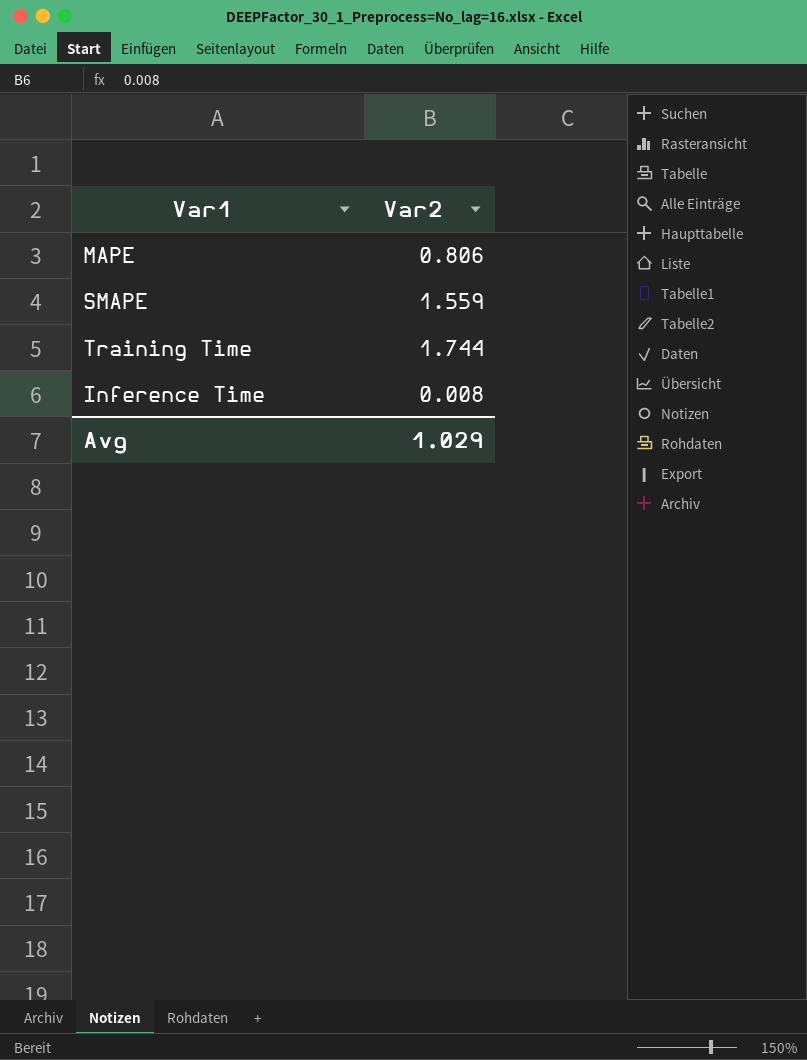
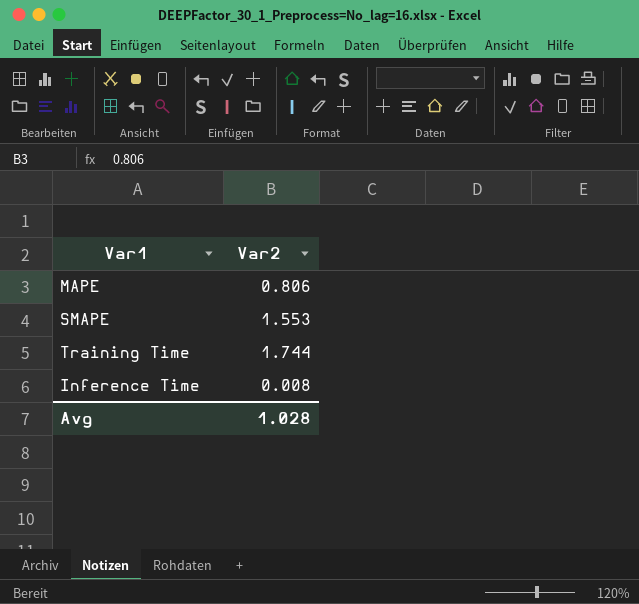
SMAPE | Var2: 1.559 -> 1.553
Avg | Var2: 1.029 -> 1.028

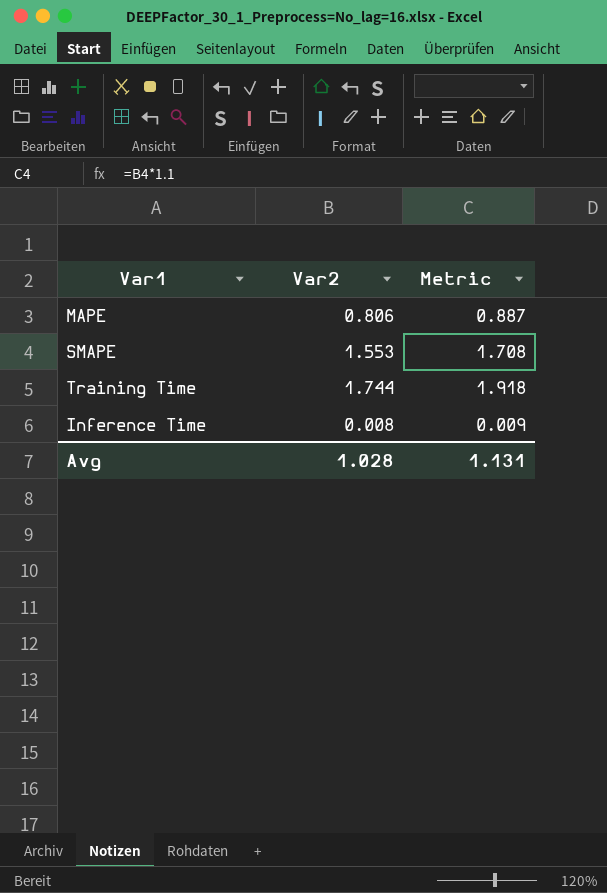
column Metric | formula: none -> [Var2] * 1.1

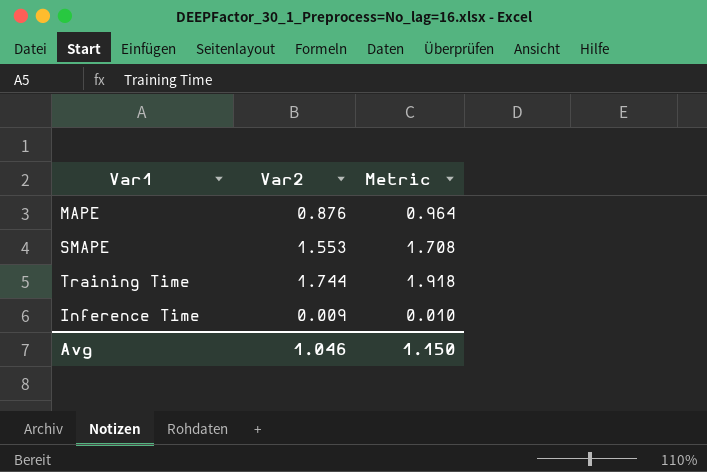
MAPE | Var2: 0.806 -> 0.876
MAPE | Metric: 0.887 -> 0.964
Inference Time | Var2: 0.008 -> 0.009
Inference Time | Metric: 0.009 -> 0.010
Avg | Var2: 1.028 -> 1.046
Avg | Metric: 1.131 -> 1.150

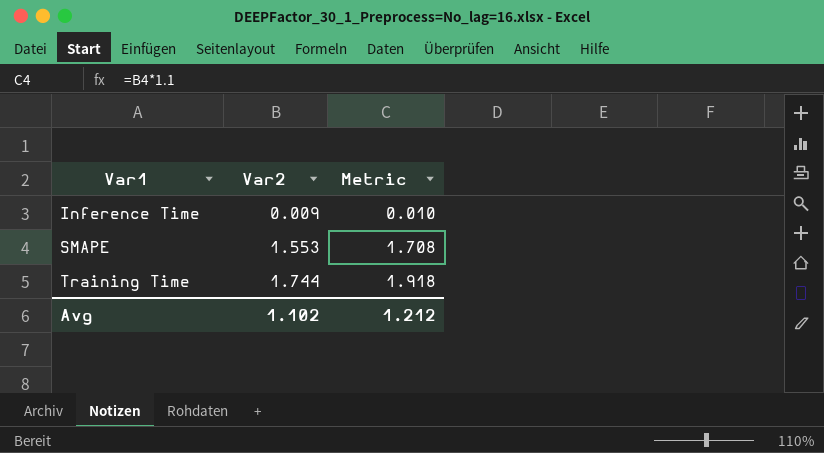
row order: none -> Var1 ascending
row MAPE: 0.876 | 0.964 -> none
Avg | Var2: 1.046 -> 1.102
Avg | Metric: 1.150 -> 1.212

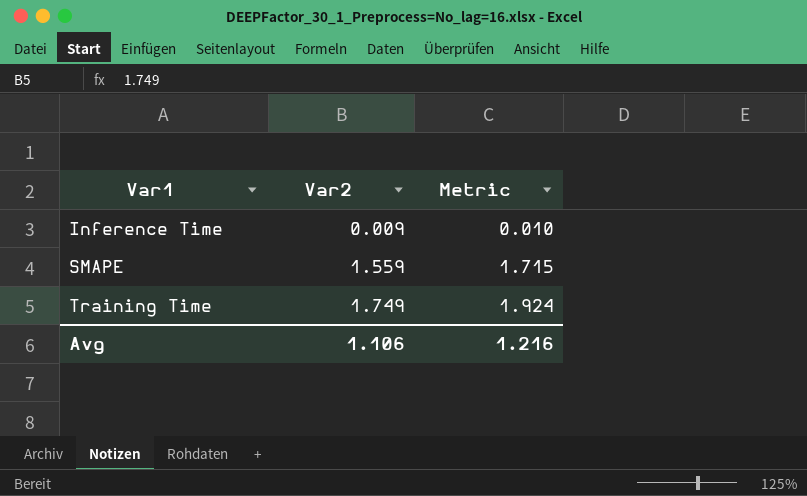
SMAPE | Var2: 1.553 -> 1.559
SMAPE | Metric: 1.708 -> 1.715
Training Time | Var2: 1.744 -> 1.749
Training Time | Metric: 1.918 -> 1.924
Avg | Var2: 1.102 -> 1.106
Avg | Metric: 1.212 -> 1.216

